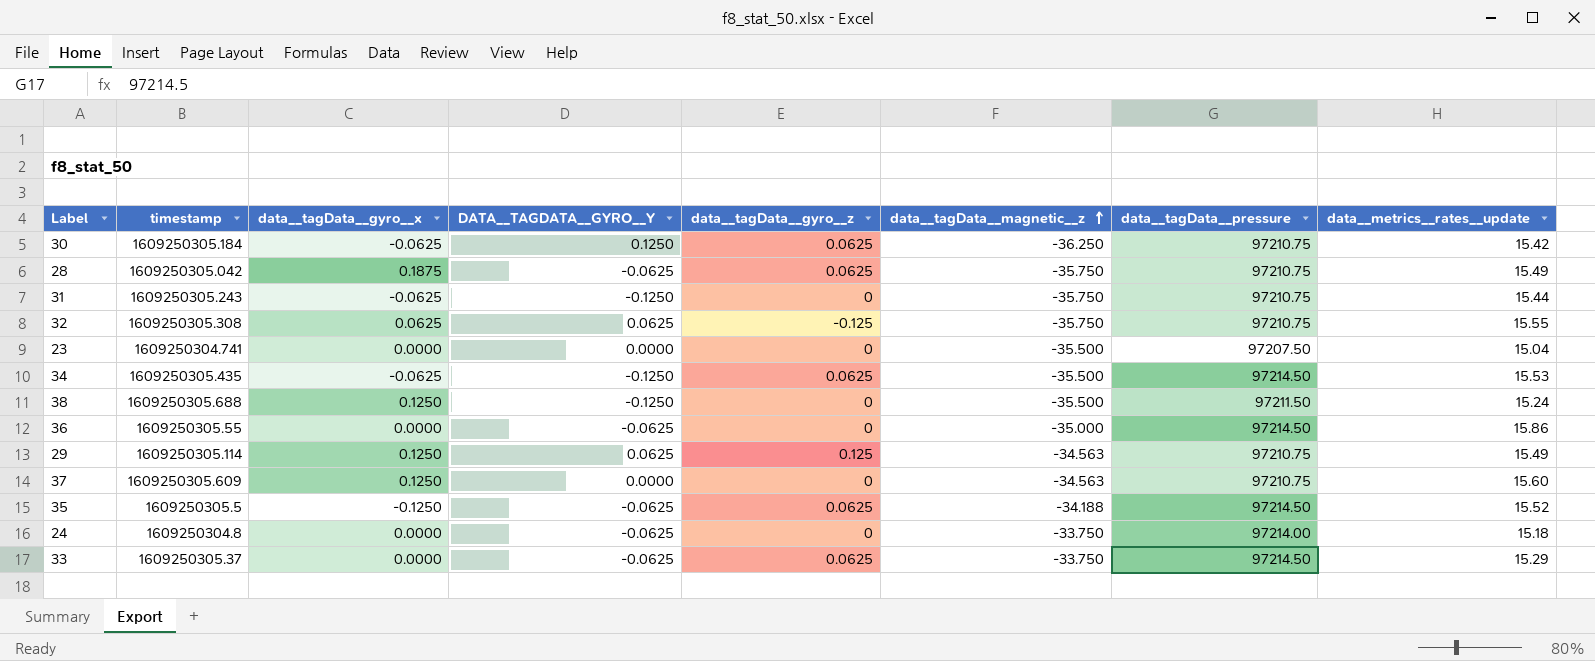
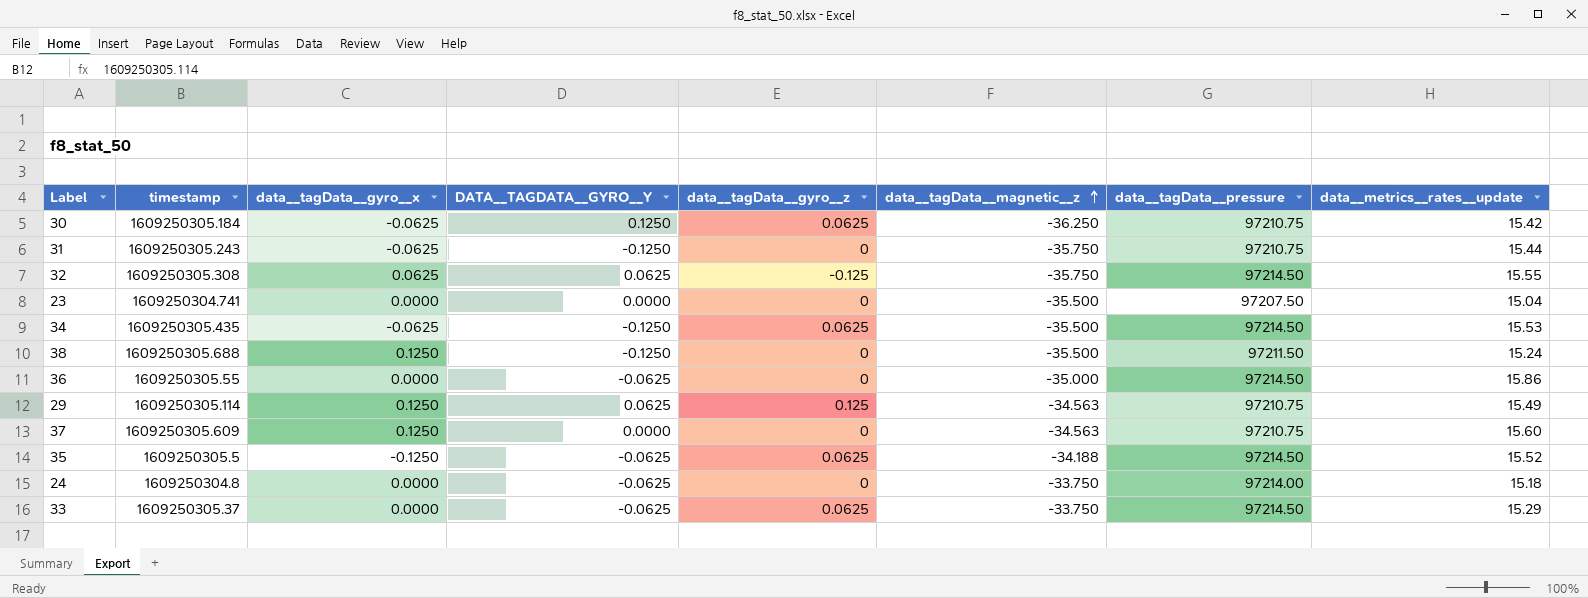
row 28: 1609250305.042 | 0.1875 | -0.0625 | 0.0625 | -35.750 | 97210.75 | 15.49 -> none
32 | data__tagData__pressure: 97210.75 -> 97214.50

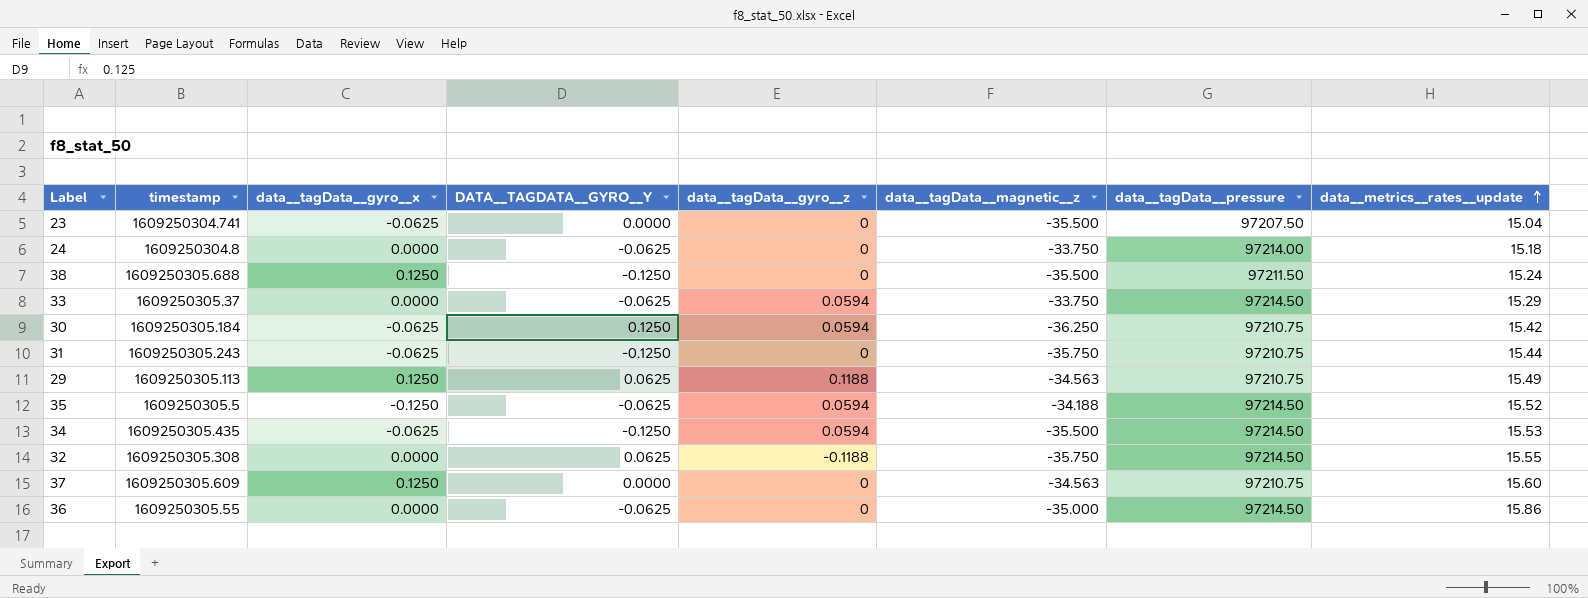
row order: data__tagData__magnetic__z ascending -> data__metrics__rates__update ascending
23 | data__tagData__gyro__x: 0.0000 -> -0.0625
33 | data__tagData__gyro__z: 0.0625 -> 0.0594
30 | data__tagData__gyro__z: 0.0625 -> 0.0594
29 | timestamp: 1609250305.114 -> 1609250305.113
29 | data__tagData__gyro__z: 0.125 -> 0.1188
35 | data__tagData__gyro__z: 0.0625 -> 0.0594
34 | data__tagData__gyro__z: 0.0625 -> 0.0594
32 | data__tagData__gyro__x: 0.0625 -> 0.0000
32 | data__tagData__gyro__z: -0.125 -> -0.1188

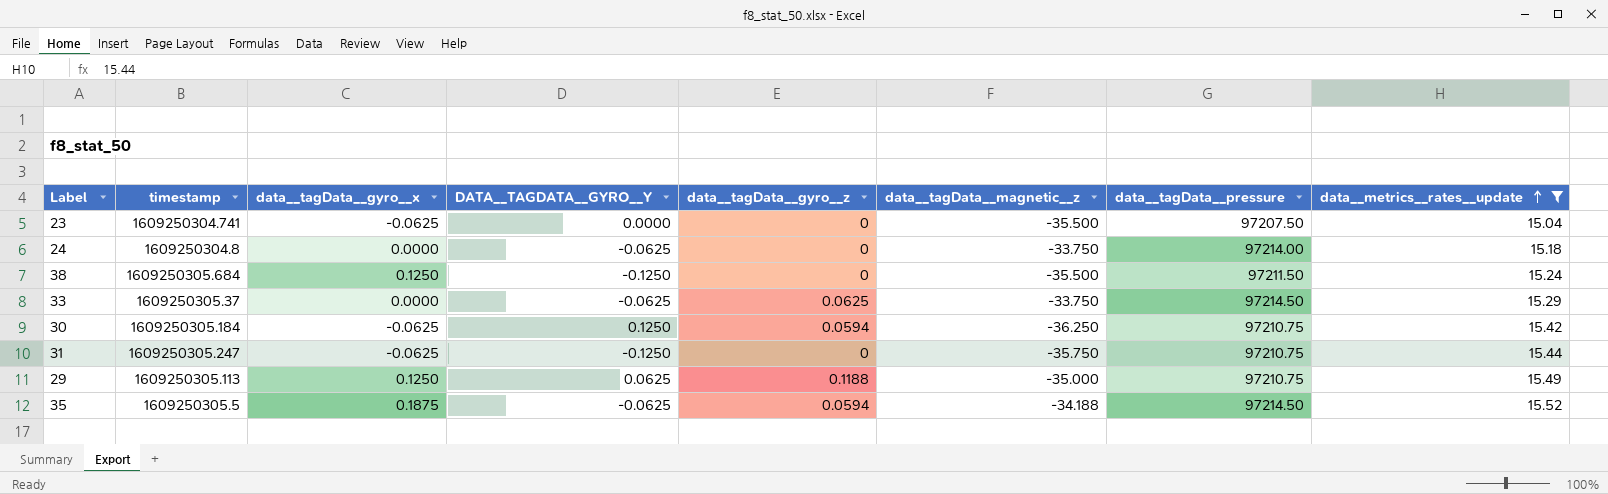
filter: none -> data__metrics__rates__update <= 15.52
38 | timestamp: 1609250305.688 -> 1609250305.684
33 | data__tagData__gyro__z: 0.0594 -> 0.0625
31 | timestamp: 1609250305.243 -> 1609250305.247
29 | data__tagData__magnetic__z: -34.563 -> -35.000
35 | data__tagData__gyro__x: -0.1250 -> 0.1875

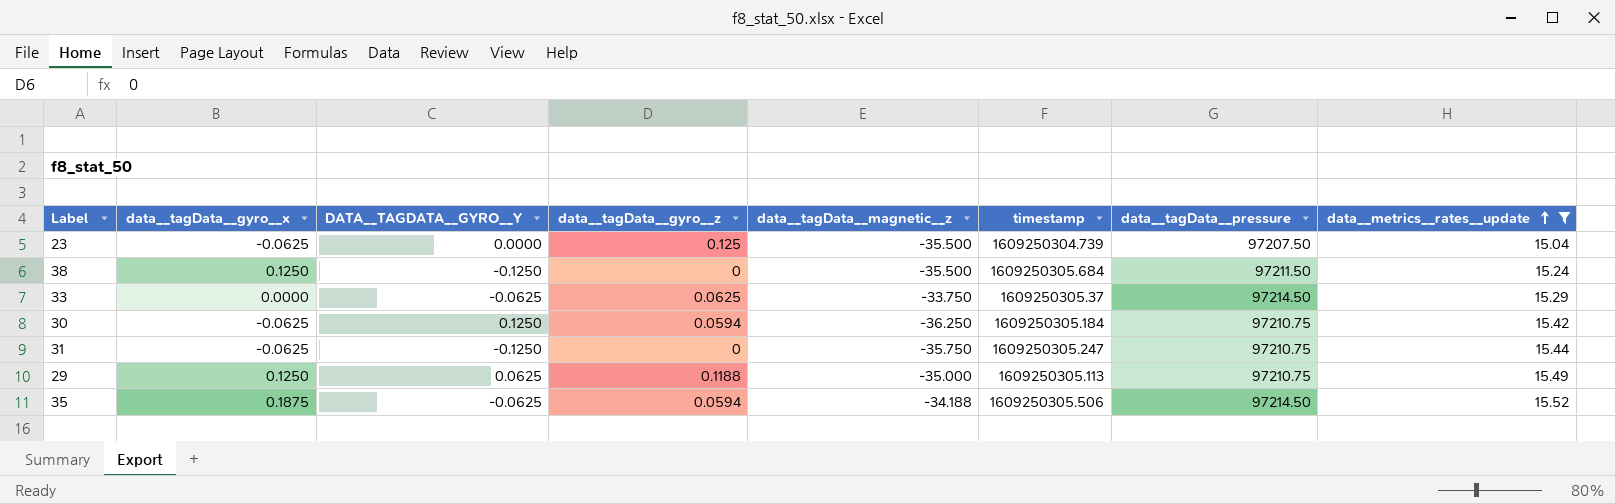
column timestamp | position: 2 -> 6
row 24: 1609250304.8 | 0.0000 | -0.0625 | 0 | -33.750 | 97214.00 | 15.18 -> none
23 | data__tagData__gyro__z: 0 -> 0.125
23 | timestamp: 1609250304.741 -> 1609250304.739
35 | timestamp: 1609250305.5 -> 1609250305.506

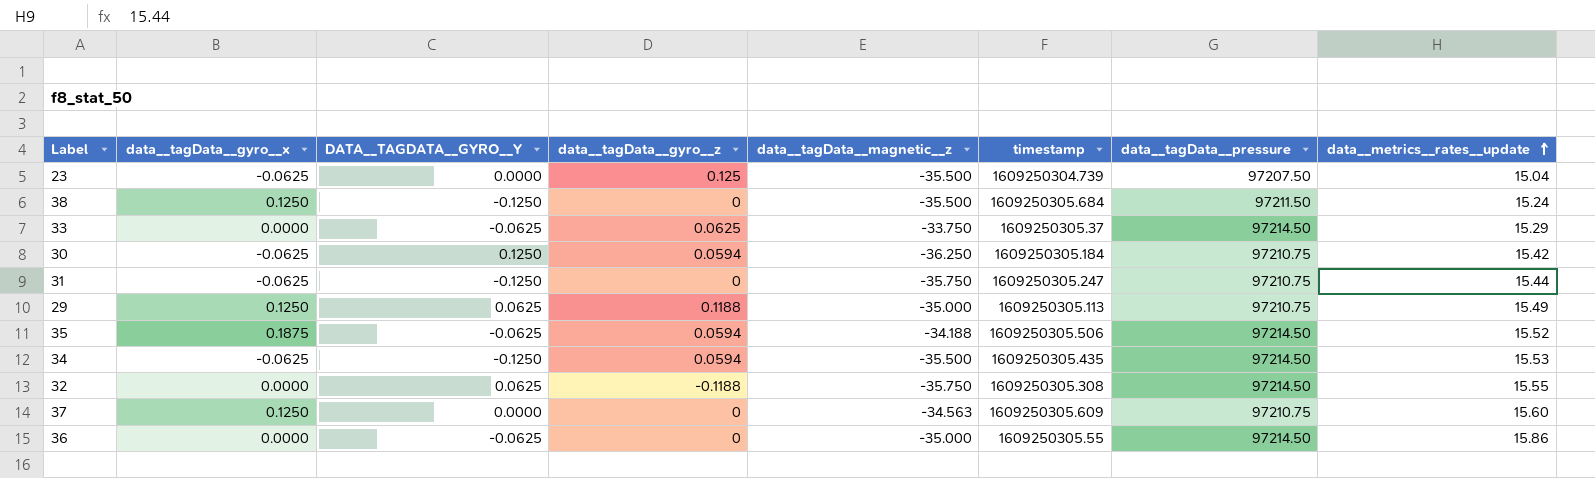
filter: data__metrics__rates__update <= 15.52 -> none

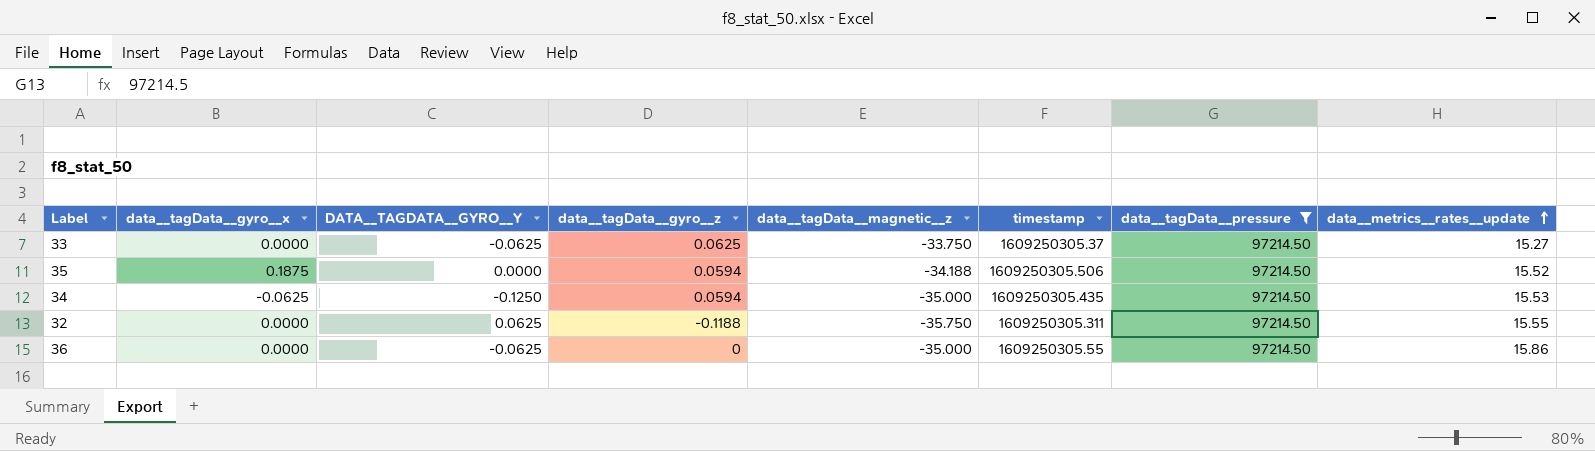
filter: none -> data__tagData__pressure = 97214.50
33 | data__metrics__rates__update: 15.29 -> 15.27
35 | DATA__TAGDATA__GYRO__Y: -0.0625 -> 0.0000
34 | data__tagData__magnetic__z: -35.500 -> -35.000
32 | timestamp: 1609250305.308 -> 1609250305.311

